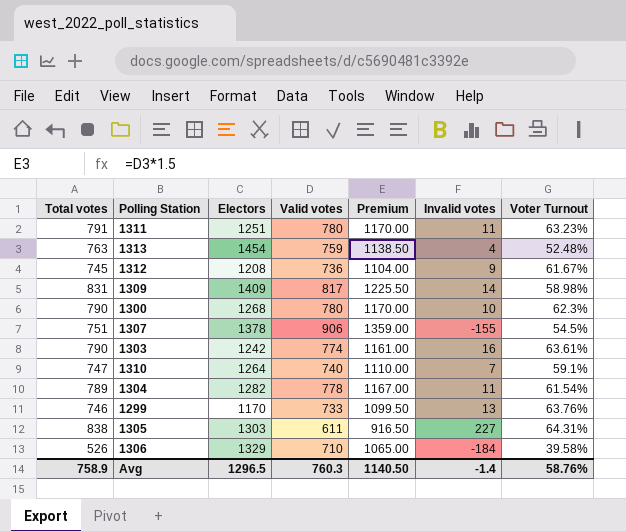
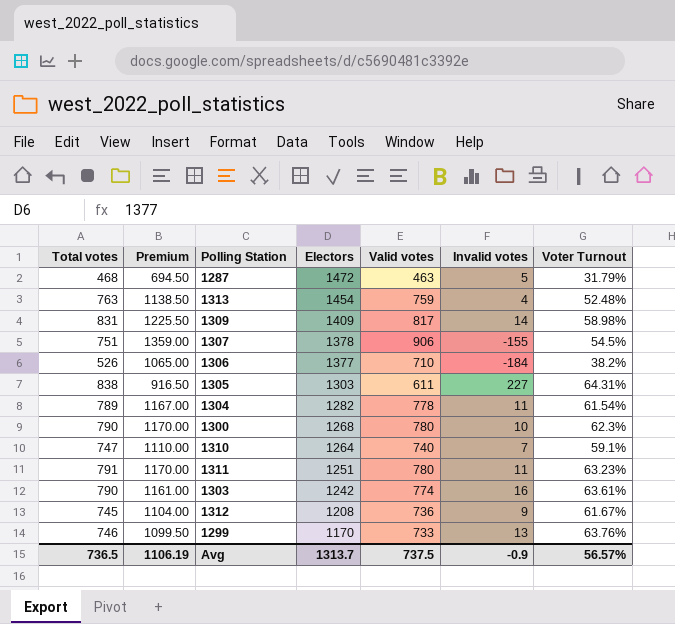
row order: none -> Electors descending
column Premium | position: 5 -> 2
row 1287: none -> 468 | 694.50 | 1472 | 463 | 5 | 31.79%
1306 | Electors: 1329 -> 1377
1306 | Voter Turnout: 39.58% -> 38.2%
Avg | Total votes: 758.9 -> 736.5
Avg | Premium: 1140.50 -> 1106.19
Avg | Electors: 1296.5 -> 1313.7
Avg | Valid votes: 760.3 -> 737.5
Avg | Invalid votes: -1.4 -> -0.9
Avg | Voter Turnout: 58.76% -> 56.57%

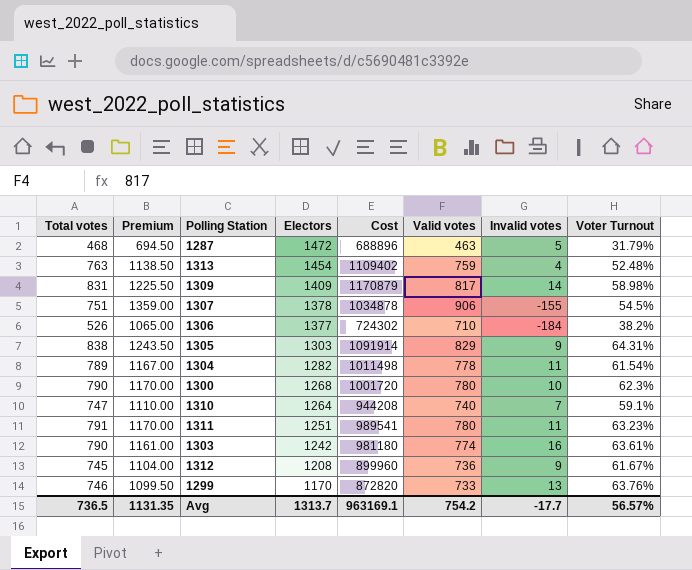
column Cost | formula: none -> [Total votes] * [Electors]
1305 | Premium: 916.50 -> 1243.50
1305 | Valid votes: 611 -> 829
1305 | Invalid votes: 227 -> 9
Avg | Premium: 1106.19 -> 1131.35
Avg | Valid votes: 737.5 -> 754.2
Avg | Invalid votes: -0.9 -> -17.7

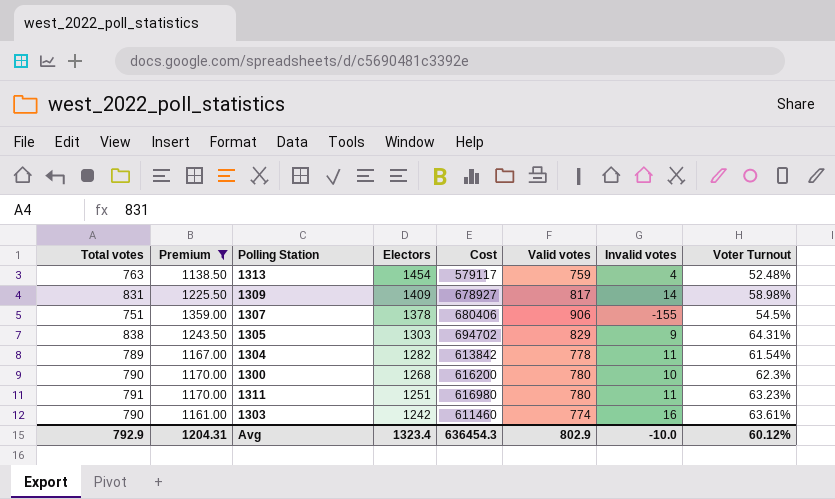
filter: none -> Premium >= 1138.50
column Cost | formula: [Total votes] * [Electors] -> [Total votes] * [Valid votes]
Avg | Total votes: 736.5 -> 792.9
Avg | Premium: 1131.35 -> 1204.31
Avg | Electors: 1313.7 -> 1323.4
Avg | Cost: 963169.1 -> 636454.3
Avg | Valid votes: 754.2 -> 802.9
Avg | Invalid votes: -17.7 -> -10.0
Avg | Voter Turnout: 56.57% -> 60.12%

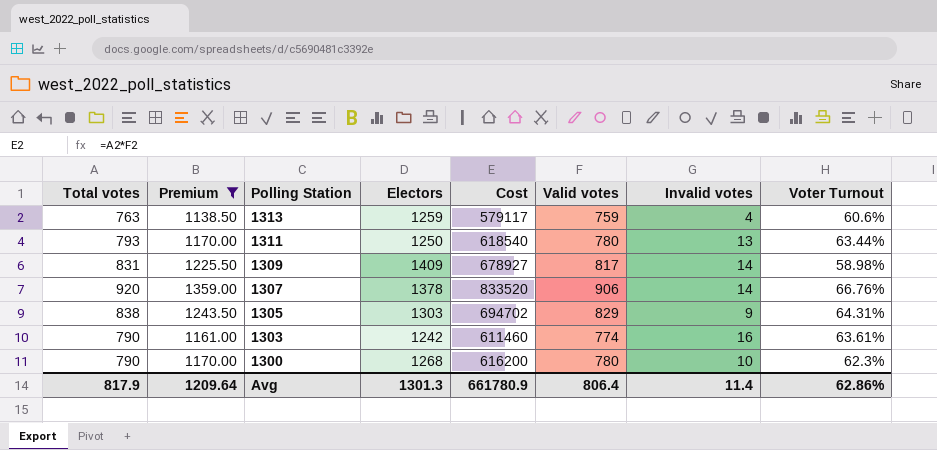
row order: Electors descending -> Polling Station descending
row 1304: 789 | 1167.00 | 1282 | 613842 | 778 | 11 | 61.54% -> none
1313 | Electors: 1454 -> 1259
1313 | Voter Turnout: 52.48% -> 60.6%
1311 | Total votes: 791 -> 793
1311 | Electors: 1251 -> 1250
1311 | Cost: 616980 -> 618540
1311 | Invalid votes: 11 -> 13
1311 | Voter Turnout: 63.23% -> 63.44%
1307 | Total votes: 751 -> 920
1307 | Cost: 680406 -> 833520
1307 | Invalid votes: -155 -> 14
1307 | Voter Turnout: 54.5% -> 66.76%
Avg | Total votes: 792.9 -> 817.9
Avg | Premium: 1204.31 -> 1209.64
Avg | Electors: 1323.4 -> 1301.3
Avg | Cost: 636454.3 -> 661780.9
Avg | Valid votes: 802.9 -> 806.4
Avg | Invalid votes: -10.0 -> 11.4
Avg | Voter Turnout: 60.12% -> 62.86%

